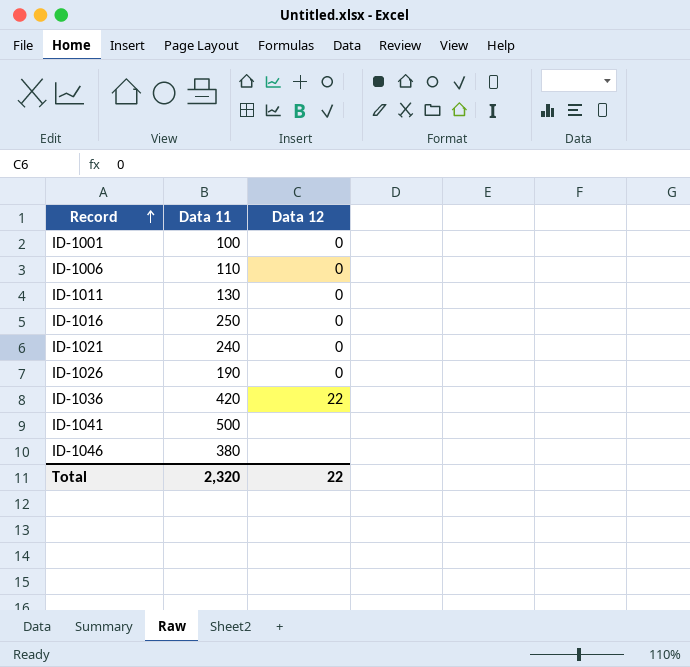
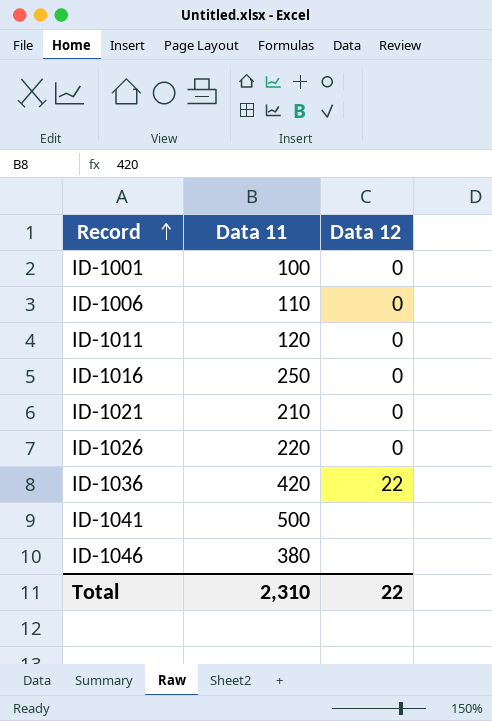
ID-1011 | Data 11: 130 -> 120
ID-1021 | Data 11: 240 -> 210
ID-1026 | Data 11: 190 -> 220
Total | Data 11: 2,320 -> 2,310

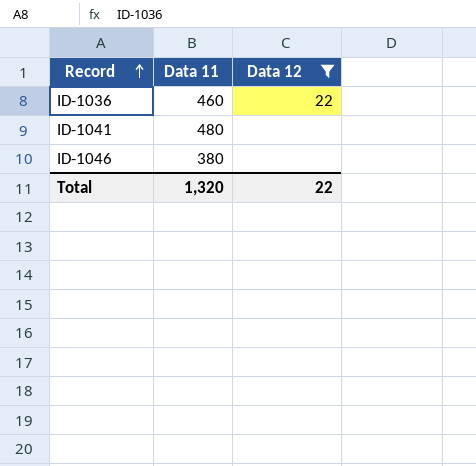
filter: none -> Data 12 != 0
ID-1036 | Data 11: 420 -> 460
ID-1041 | Data 11: 500 -> 480
Total | Data 11: 2,310 -> 1,320

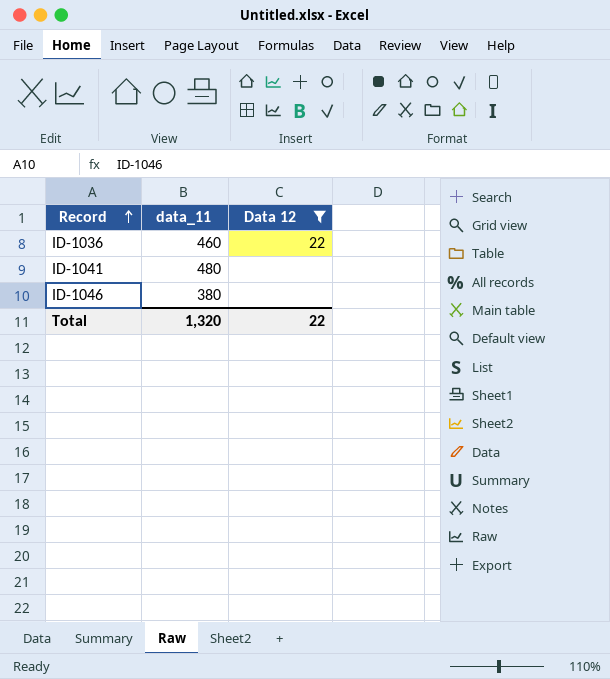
column name: Data 11 -> data_11

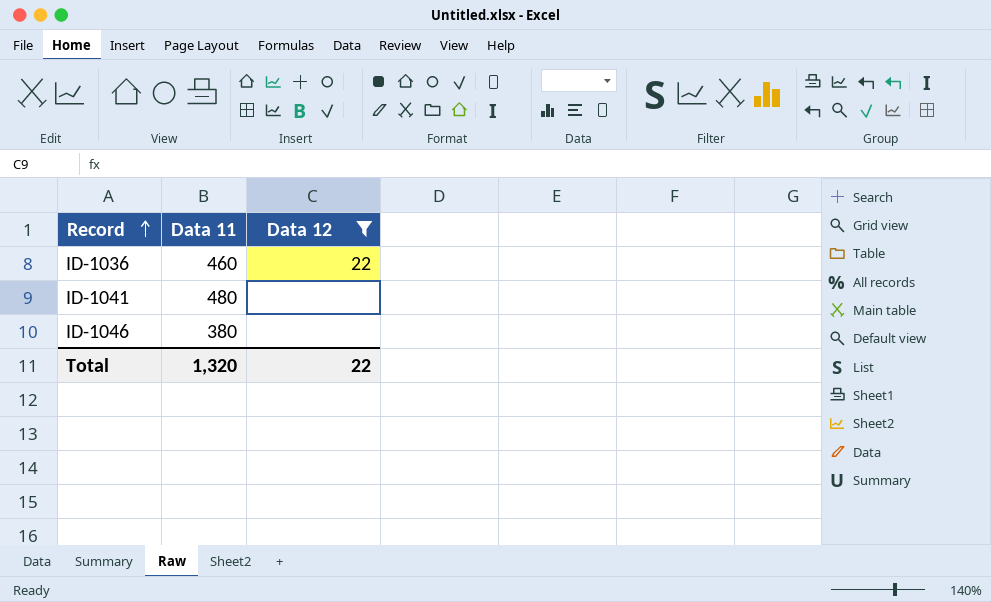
column name: data_11 -> Data 11

